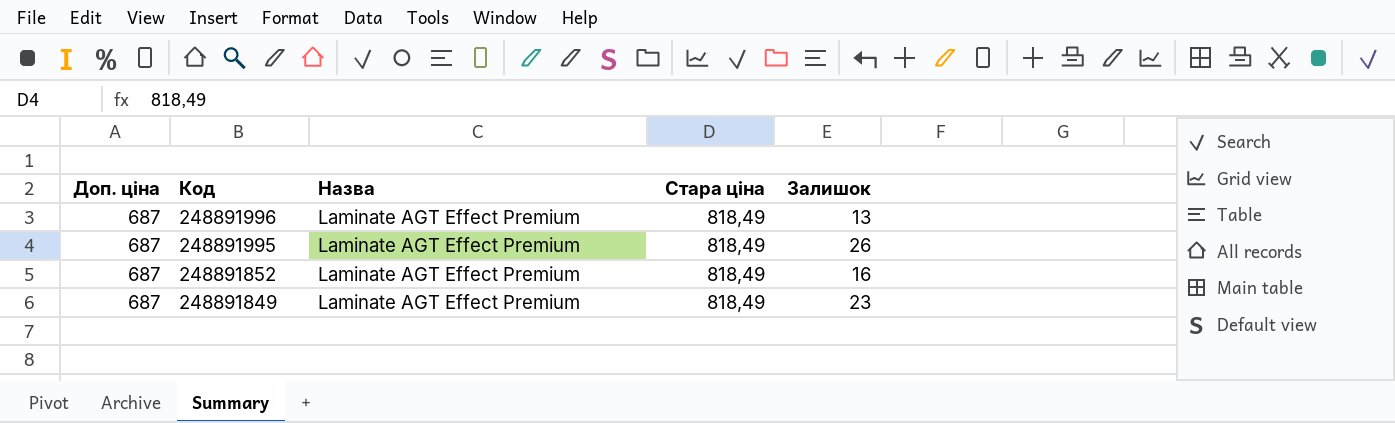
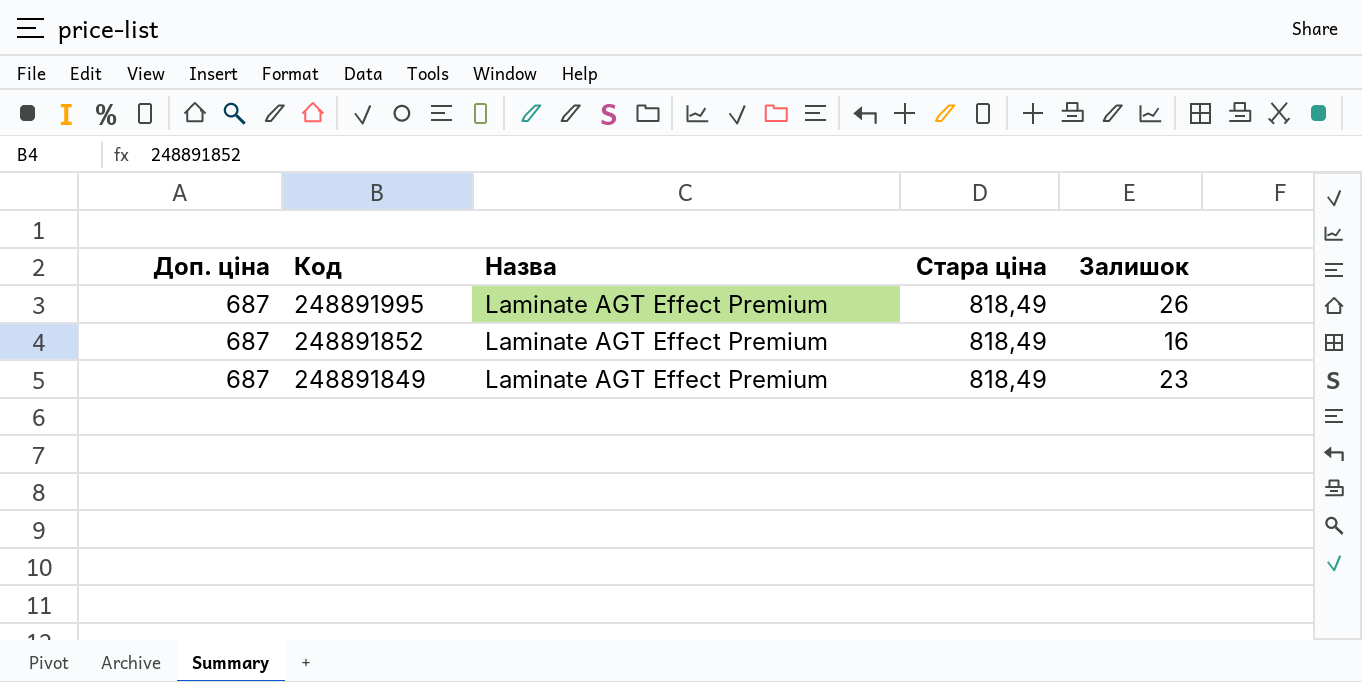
row 248891996: 687 | Laminate AGT Effect Premium | 818,49 | 13 -> none

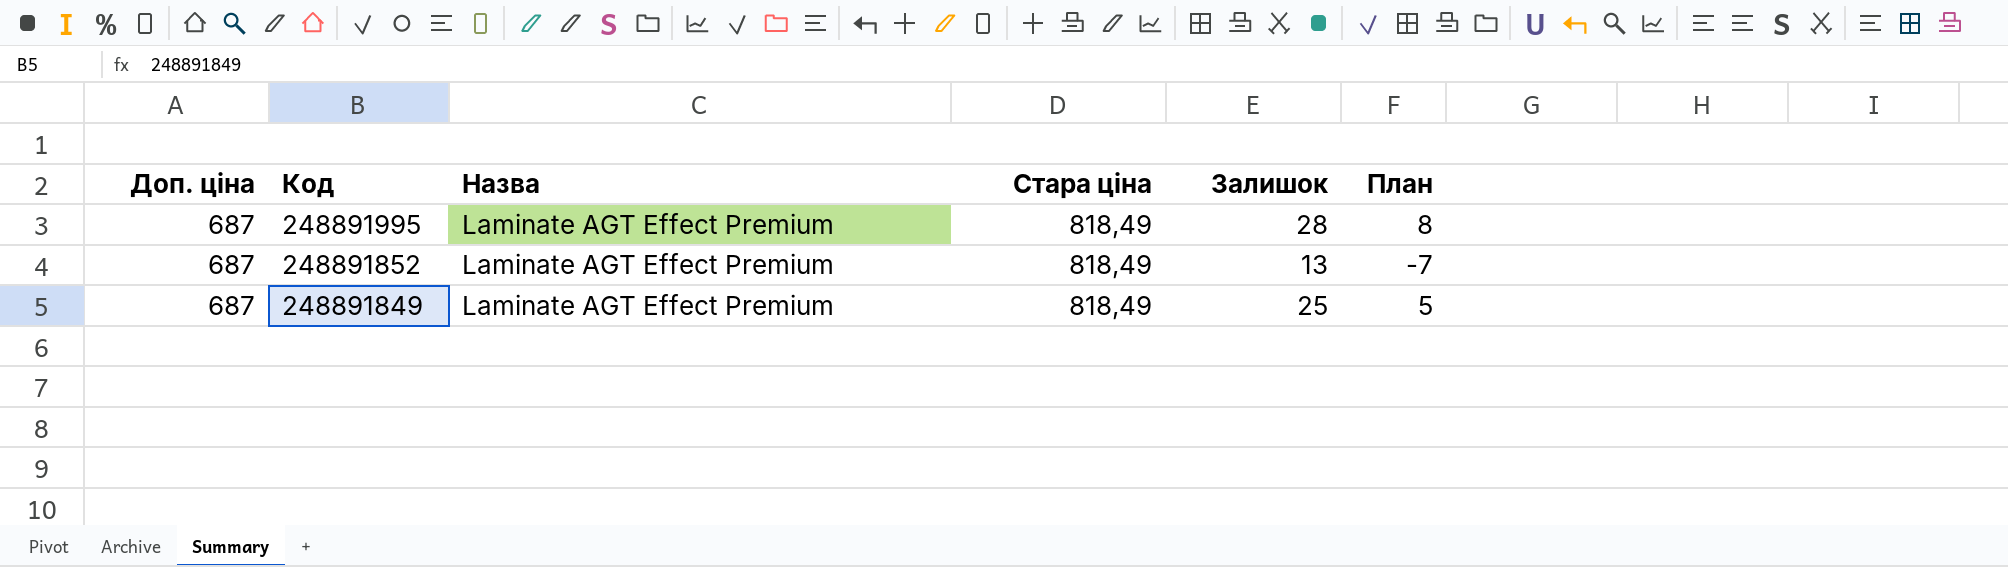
column План | formula: none -> [Залишок] - 20
248891995 | Залишок: 26 -> 28
248891852 | Залишок: 16 -> 13
248891849 | Залишок: 23 -> 25

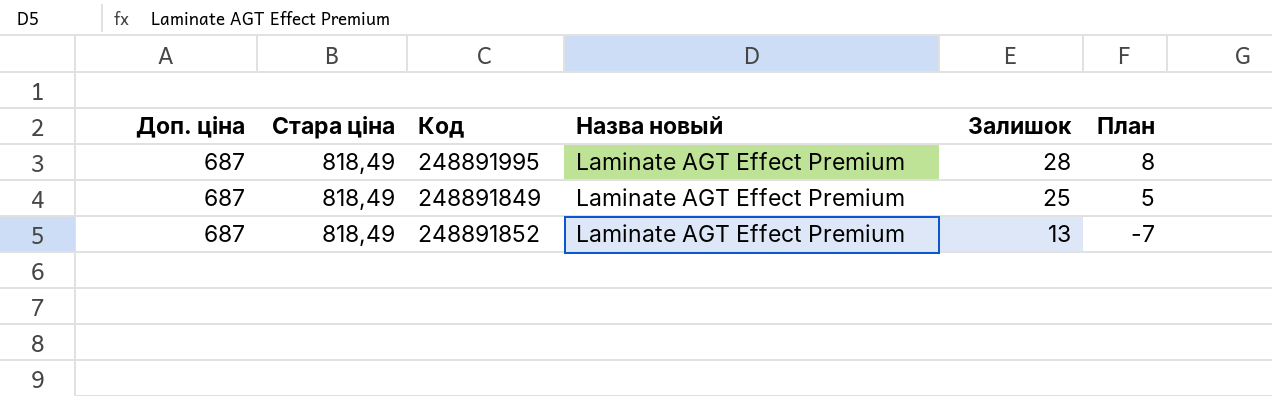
row order: Код descending -> Залишок descending
column Стара ціна | position: 4 -> 2
column name: Назва -> Назва новый

